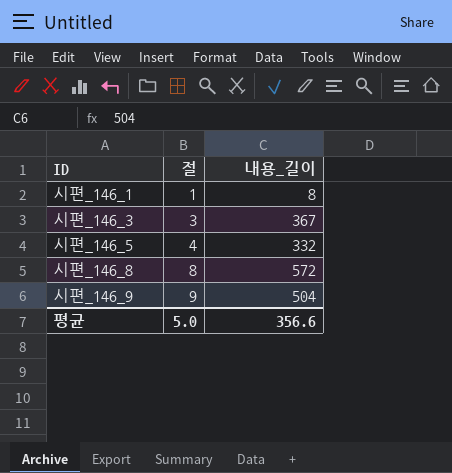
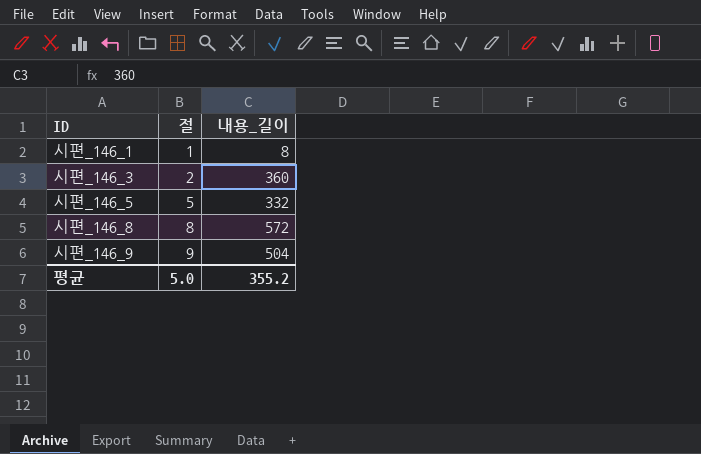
시편_146_3 | 절: 3 -> 2
시편_146_3 | 내용_길이: 367 -> 360
시편_146_5 | 절: 4 -> 5
평균 | 내용_길이: 356.6 -> 355.2

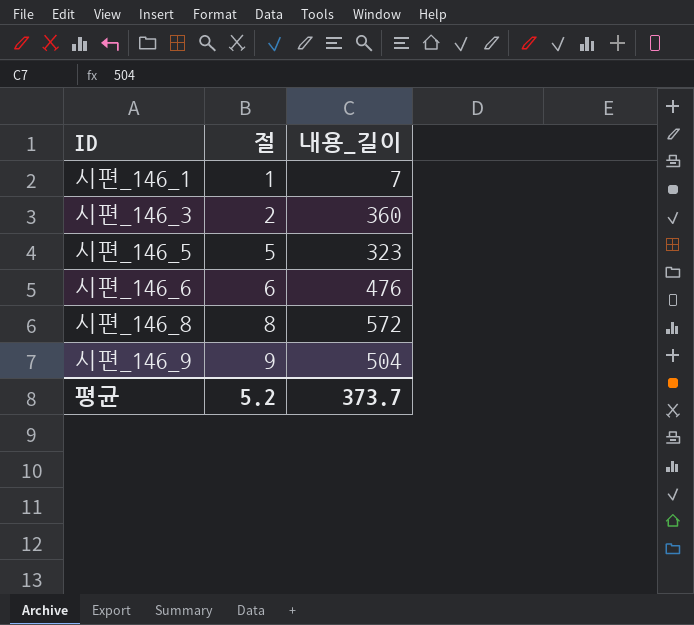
시편_146_1 | 내용_길이: 8 -> 7
시편_146_5 | 내용_길이: 332 -> 323
row 시편_146_6: none -> 6 | 476
평균 | 절: 5.0 -> 5.2
평균 | 내용_길이: 355.2 -> 373.7

